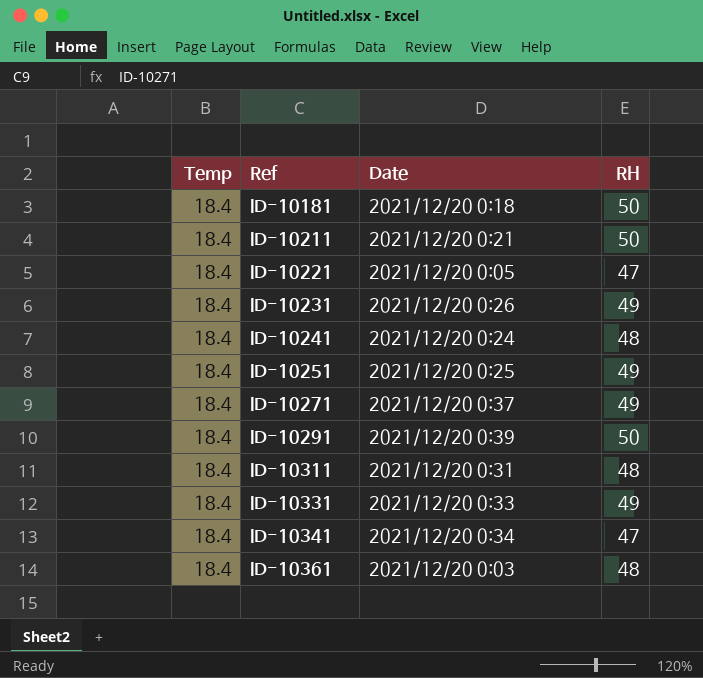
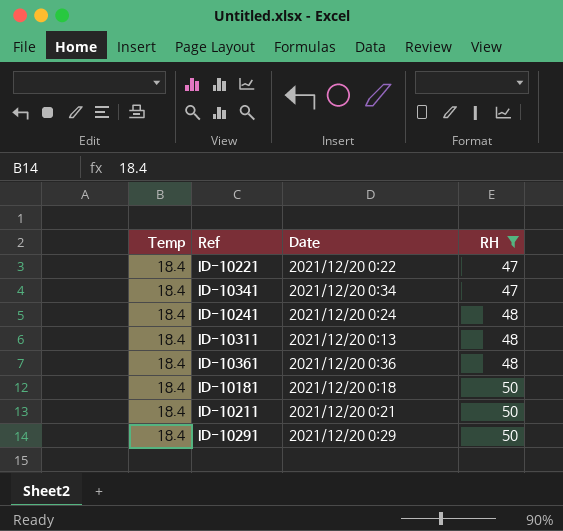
filter: none -> RH != 49
row order: Ref ascending -> RH ascending
ID-10221 | Date: 2021/12/20 0:05 -> 2021/12/20 0:22
ID-10311 | Date: 2021/12/20 0:31 -> 2021/12/20 0:13
ID-10361 | Date: 2021/12/20 0:03 -> 2021/12/20 0:36
ID-10291 | Date: 2021/12/20 0:39 -> 2021/12/20 0:29

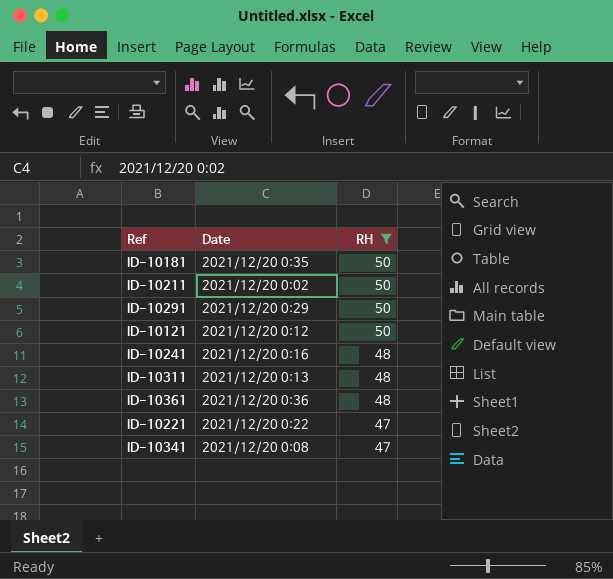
row order: RH ascending -> RH descending
column Temp | position: 1 -> none
ID-10181 | Date: 2021/12/20 0:18 -> 2021/12/20 0:35
ID-10211 | Date: 2021/12/20 0:21 -> 2021/12/20 0:02
row ID-10121: none -> 2021/12/20 0:12 | 50
ID-10241 | Date: 2021/12/20 0:24 -> 2021/12/20 0:16
ID-10341 | Date: 2021/12/20 0:34 -> 2021/12/20 0:08

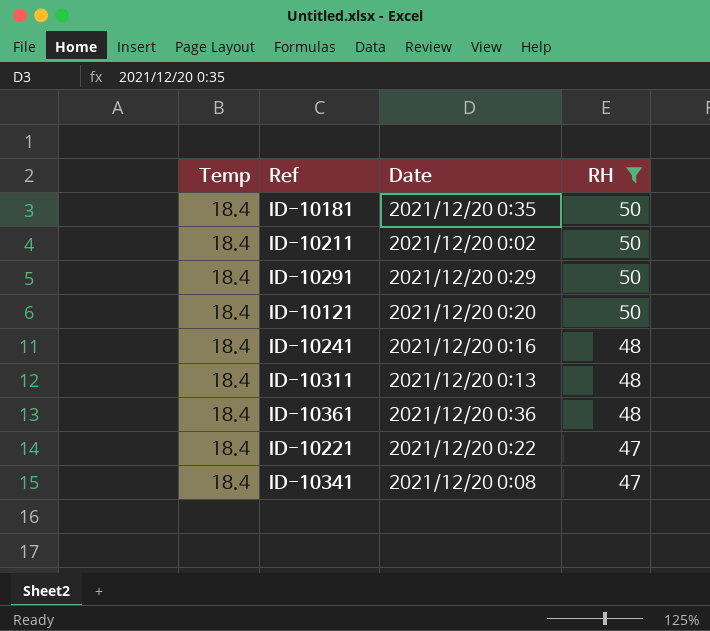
column Temp | position: none -> 1
ID-10121 | Date: 2021/12/20 0:12 -> 2021/12/20 0:20

